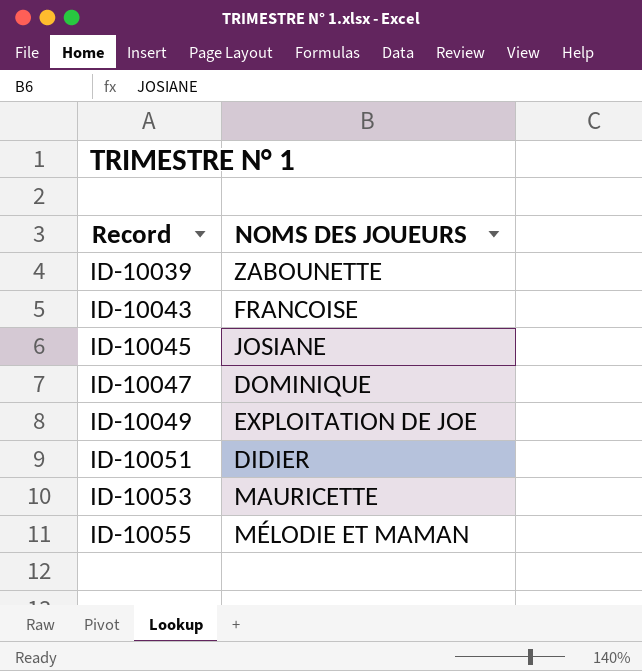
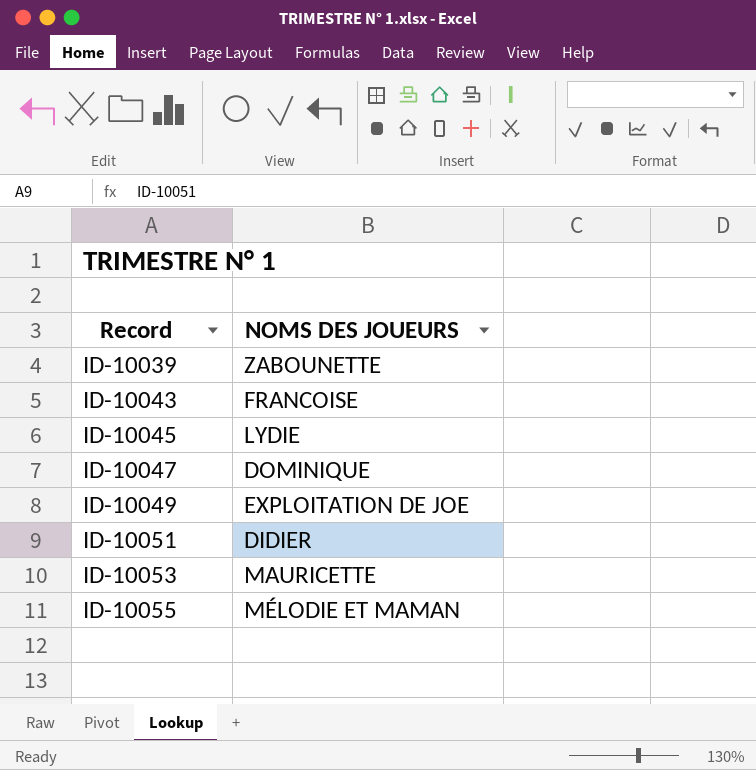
ID-10045 | NOMS DES JOUEURS: JOSIANE -> LYDIE

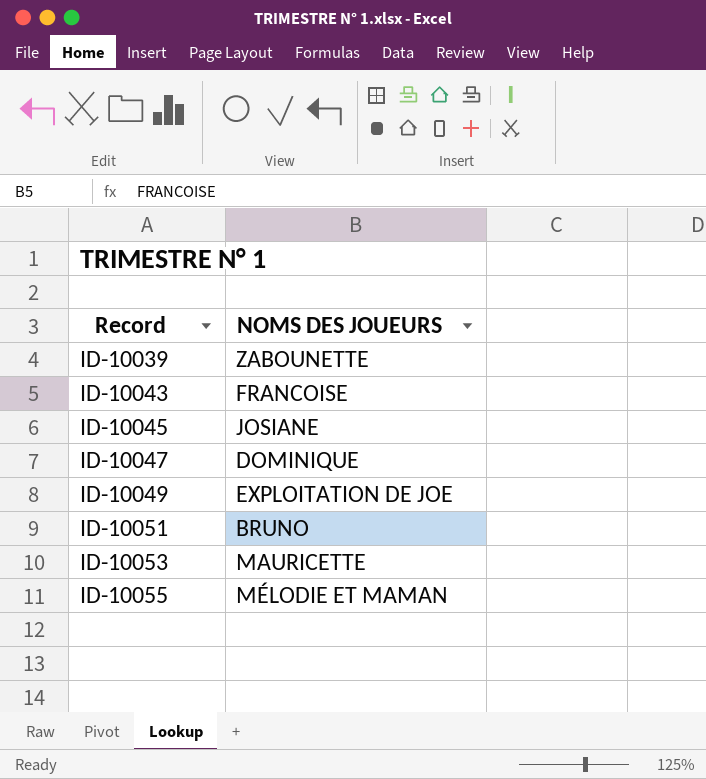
ID-10045 | NOMS DES JOUEURS: LYDIE -> JOSIANE
ID-10051 | NOMS DES JOUEURS: DIDIER -> BRUNO

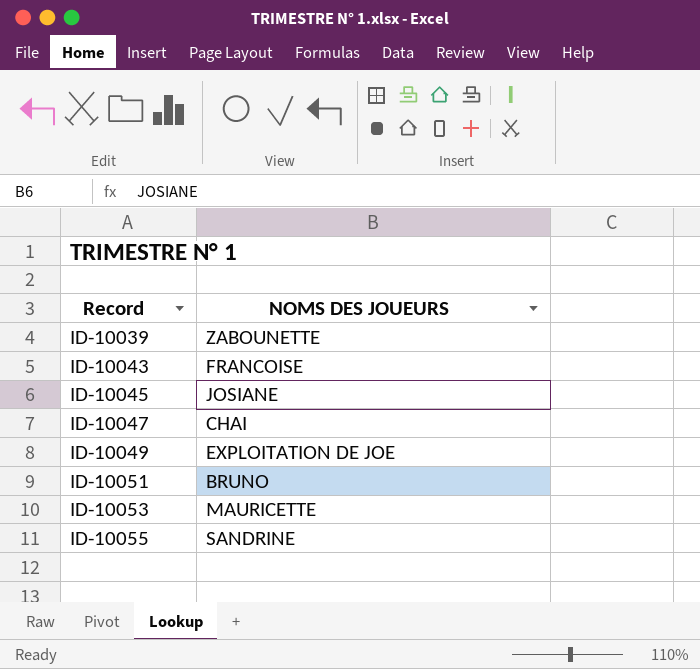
ID-10047 | NOMS DES JOUEURS: DOMINIQUE -> CHAI
ID-10055 | NOMS DES JOUEURS: MÉLODIE ET MAMAN -> SANDRINE

